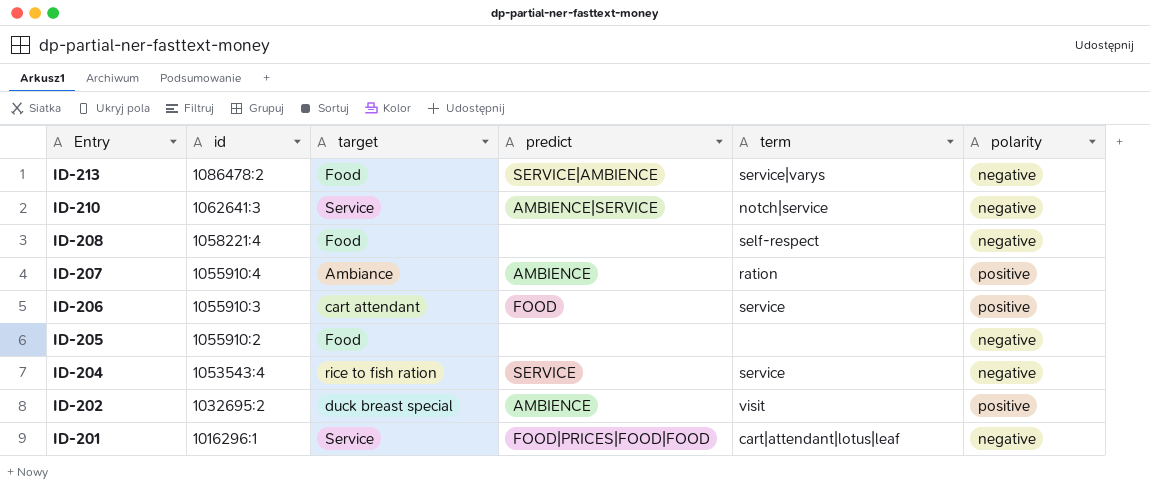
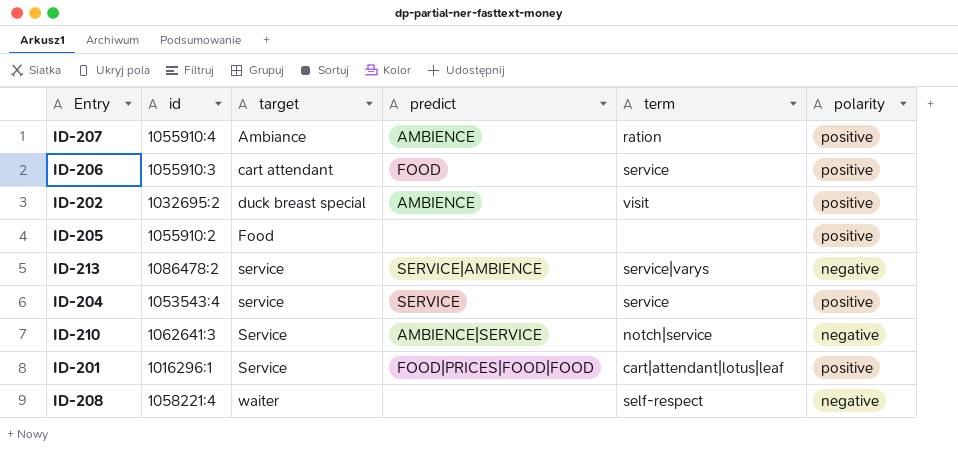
row order: Entry descending -> target ascending
ID-205 | polarity: negative -> positive
ID-213 | target: Food -> service
ID-204 | target: rice to fish ration -> service
ID-204 | polarity: negative -> positive
ID-201 | polarity: negative -> positive
ID-208 | target: Food -> waiter

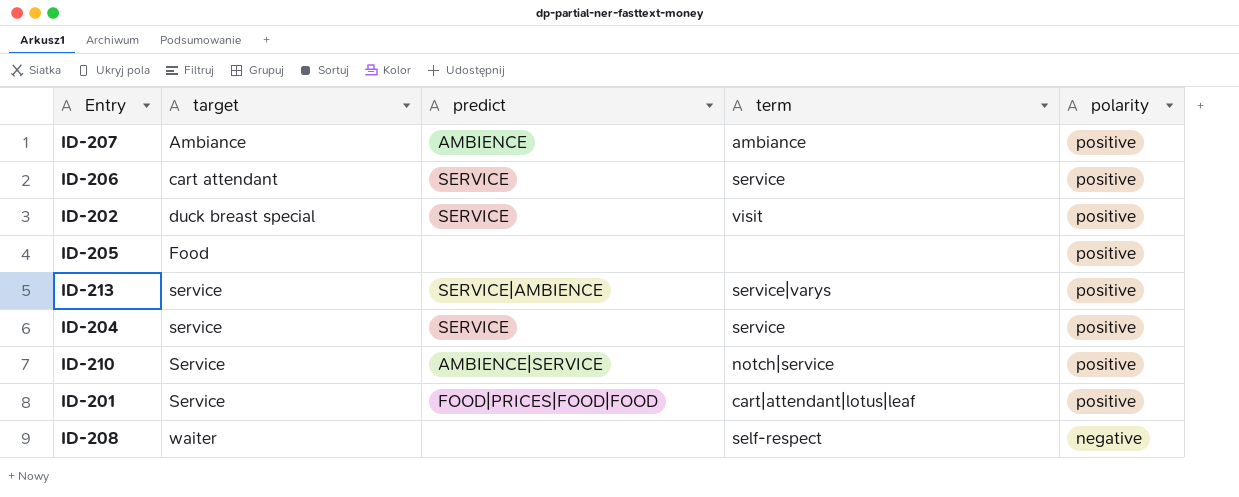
column id | position: 2 -> none
ID-207 | term: ration -> ambiance
ID-206 | predict: FOOD -> SERVICE
ID-202 | predict: AMBIENCE -> SERVICE
ID-213 | polarity: negative -> positive
ID-210 | polarity: negative -> positive

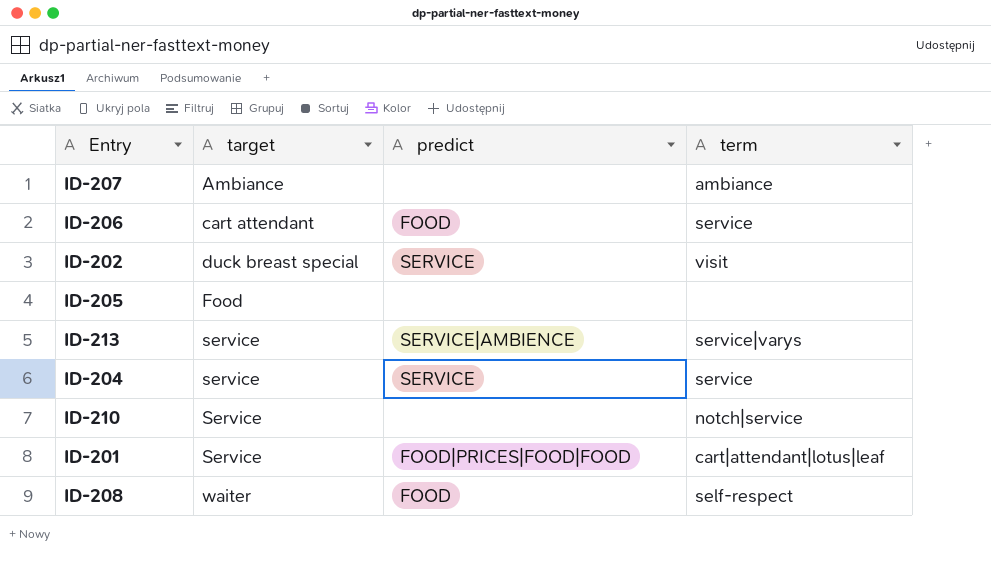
column polarity | position: 5 -> none
ID-207 | predict: AMBIENCE -> none
ID-206 | predict: SERVICE -> FOOD
ID-210 | predict: AMBIENCE|SERVICE -> none
ID-208 | predict: none -> FOOD

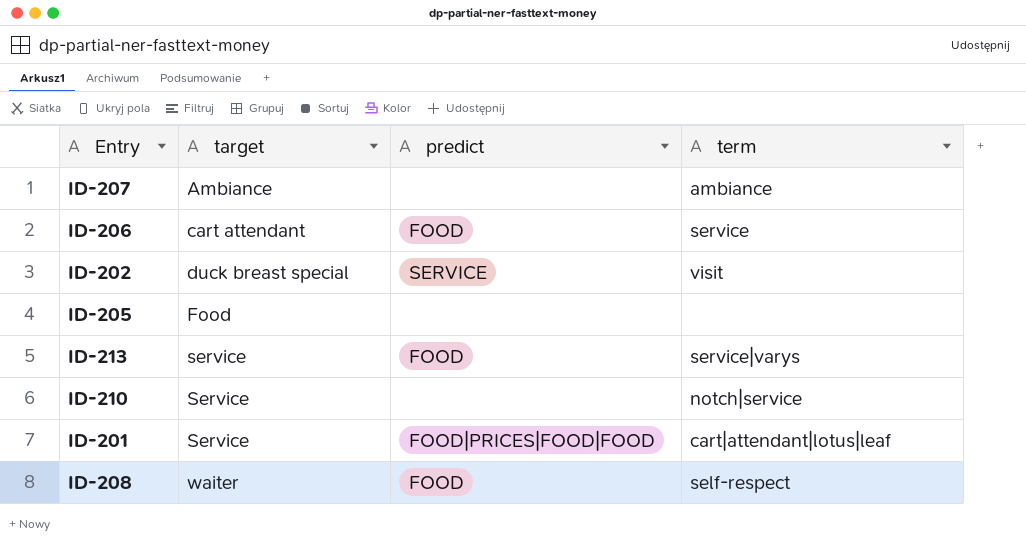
row ID-204: service | SERVICE | service -> none
ID-213 | predict: SERVICE|AMBIENCE -> FOOD

